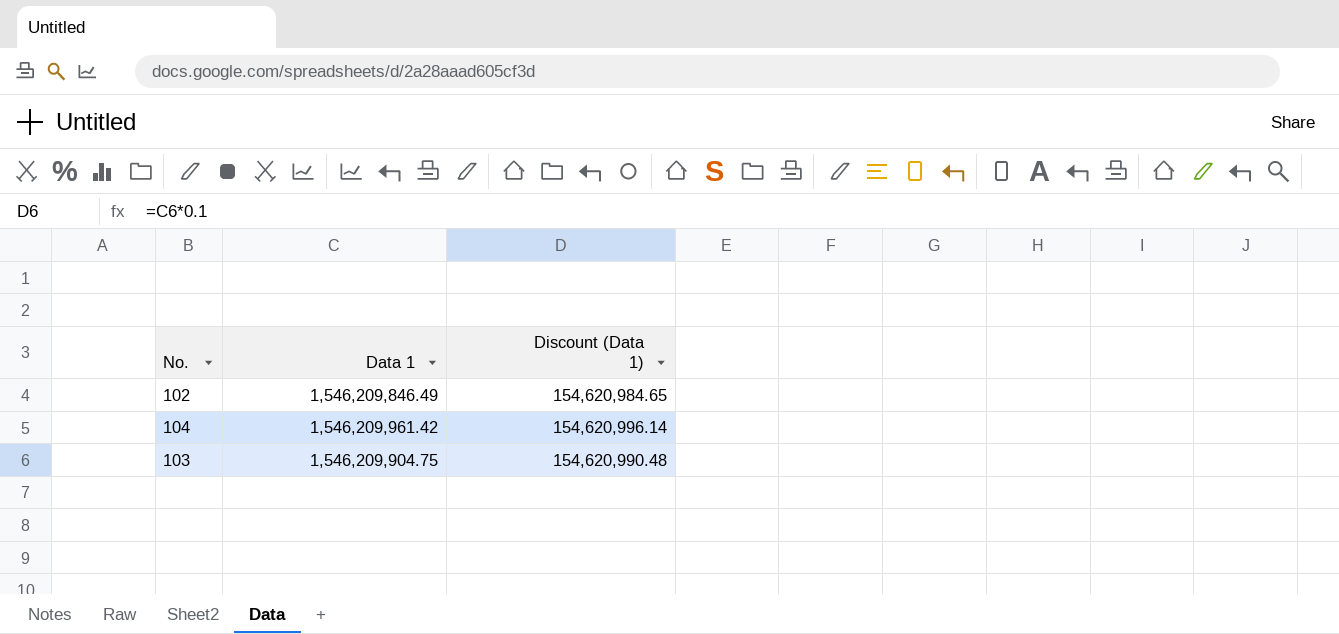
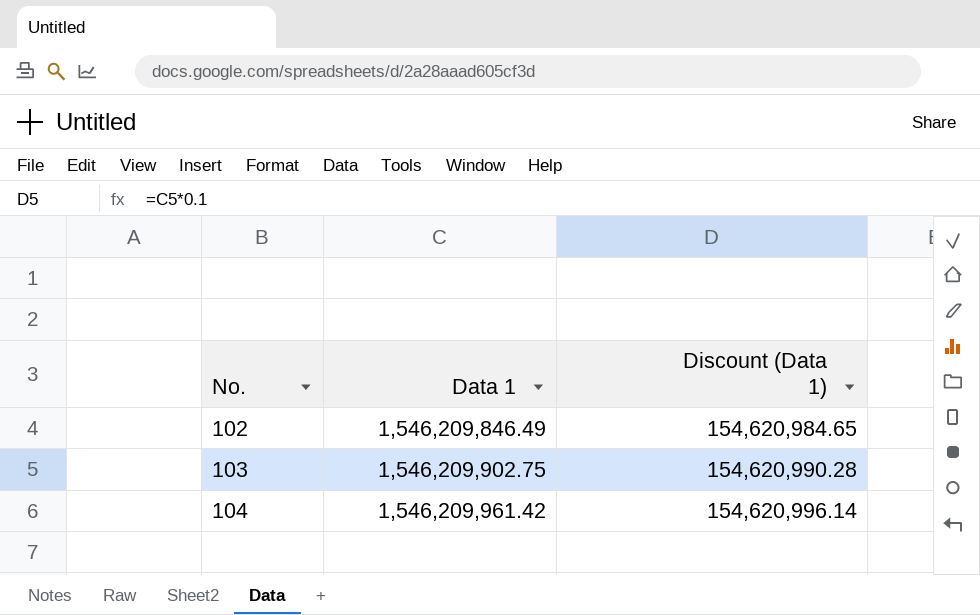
row order: none -> No. ascending
103 | Data 1: 1,546,209,904.75 -> 1,546,209,902.75
103 | Discount (Data 1): 154,620,990.48 -> 154,620,990.28

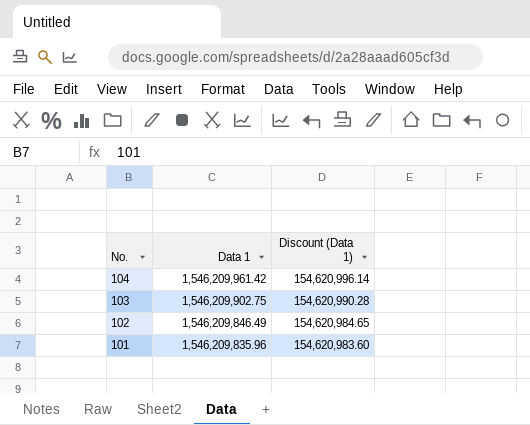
row order: No. ascending -> No. descending
row 101: none -> 1,546,209,835.96 | 154,620,983.60

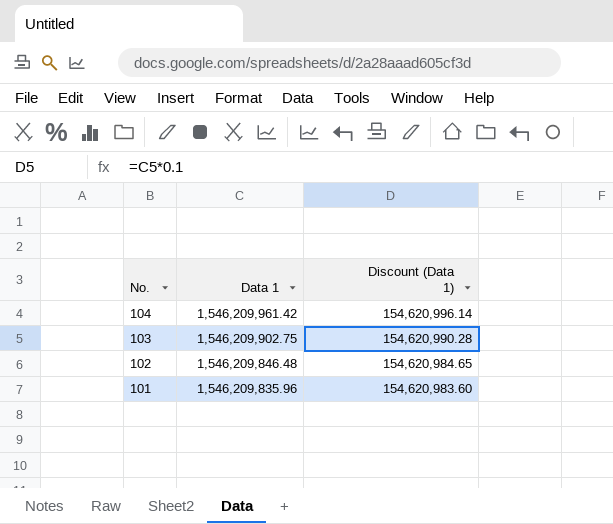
102 | Data 1: 1,546,209,846.49 -> 1,546,209,846.48

